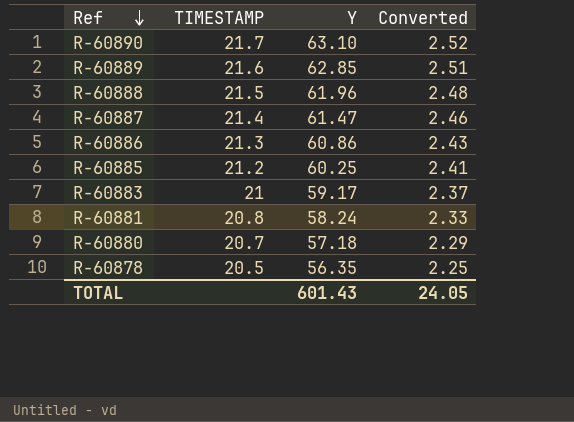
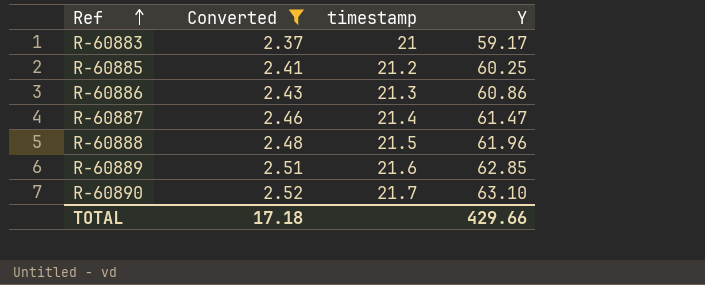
filter: none -> Converted >= 2.37
row order: Ref descending -> Ref ascending
column Converted | position: 4 -> 2
column name: TIMESTAMP -> timestamp
TOTAL | Converted: 24.05 -> 17.18
TOTAL | Y: 601.43 -> 429.66

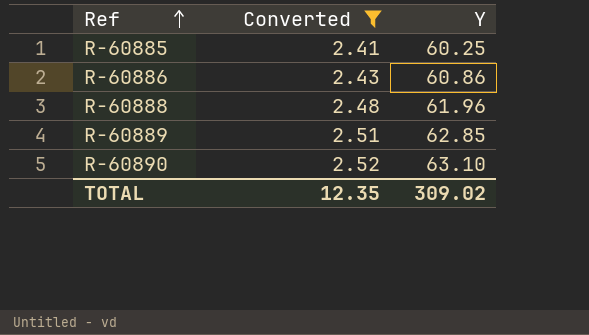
column timestamp | position: 3 -> none
row R-60883: 2.37 | 21 | 59.17 -> none
row R-60887: 2.46 | 21.4 | 61.47 -> none
TOTAL | Converted: 17.18 -> 12.35
TOTAL | Y: 429.66 -> 309.02

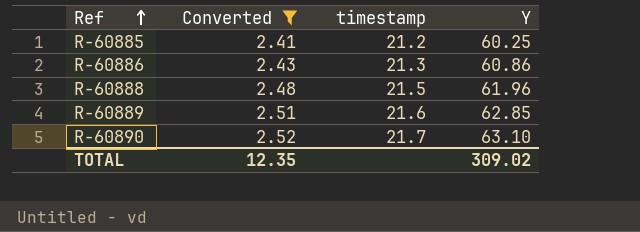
column timestamp | position: none -> 3

